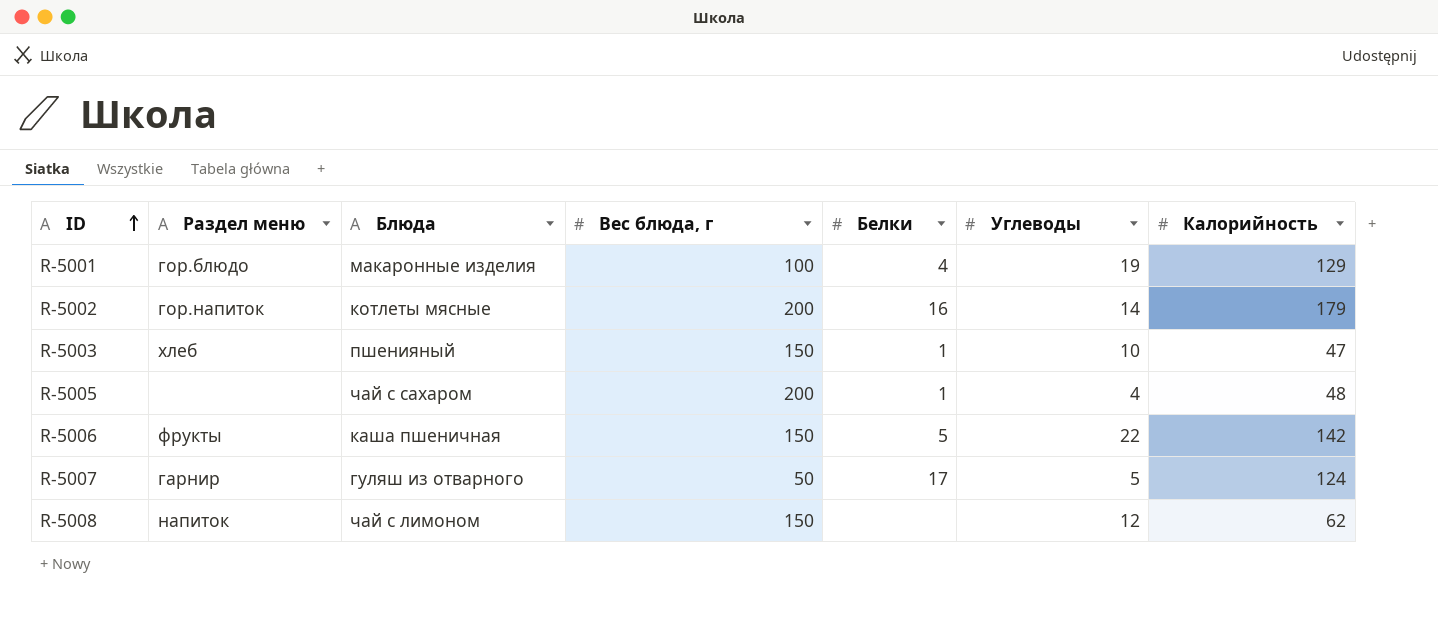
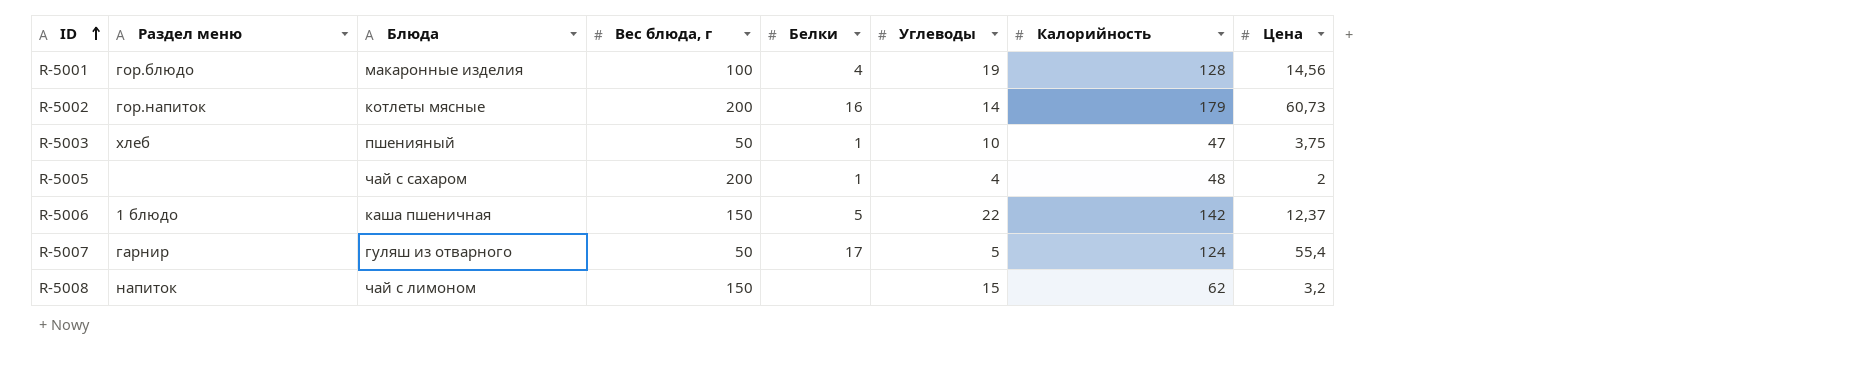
column Цена | position: none -> 8
R-5001 | Калорийность: 129 -> 128
R-5003 | Вес блюда, г: 150 -> 50
R-5006 | Раздел меню: фрукты -> 1 блюдо
R-5008 | Углеводы: 12 -> 15

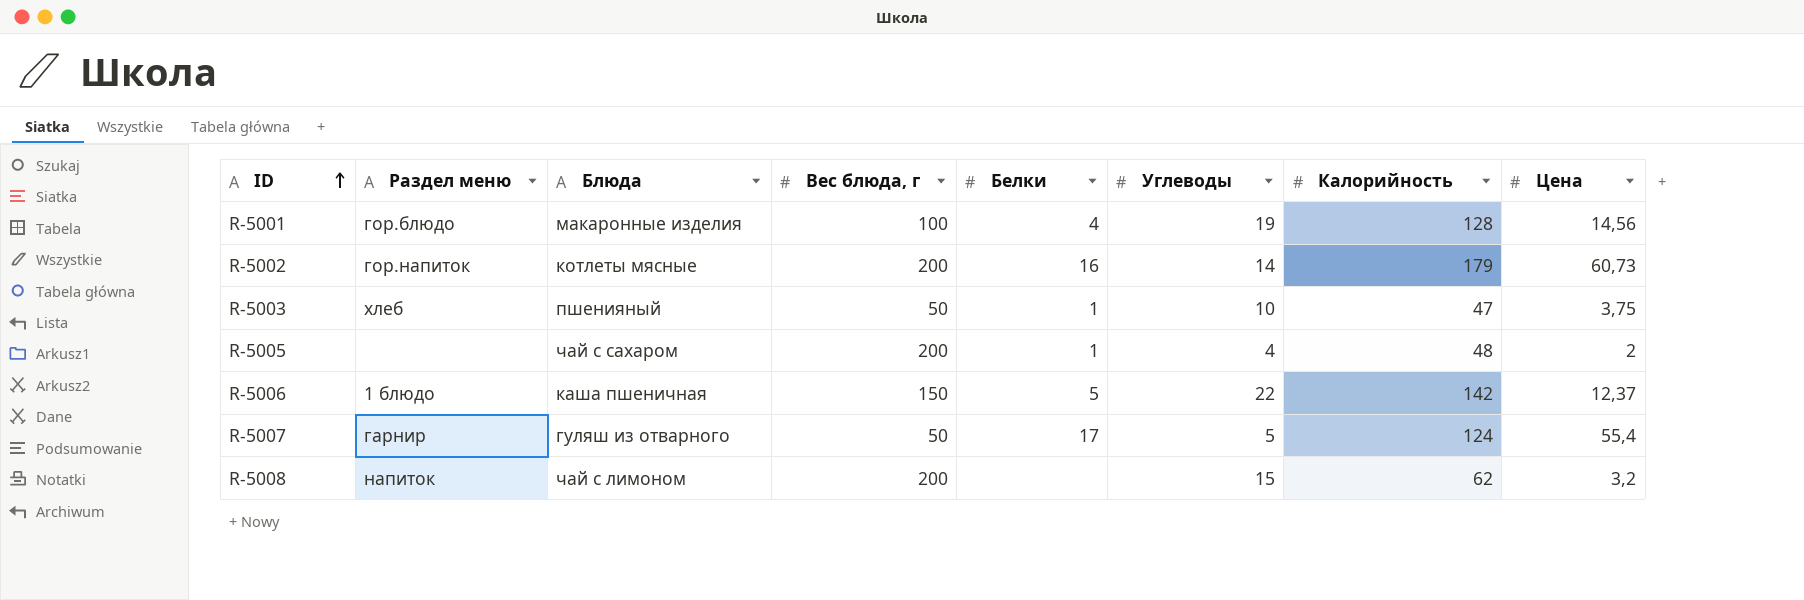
R-5008 | Вес блюда, г: 150 -> 200

